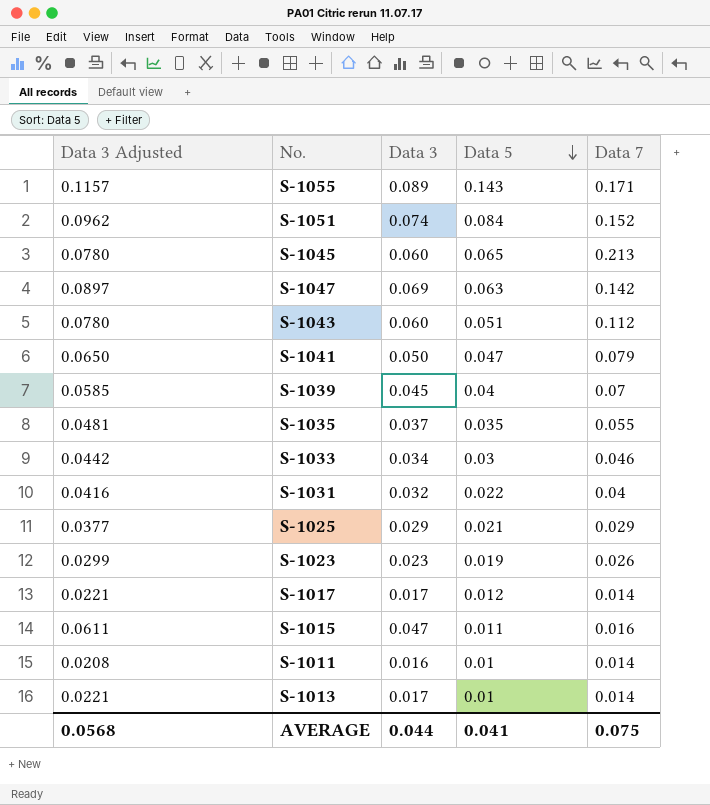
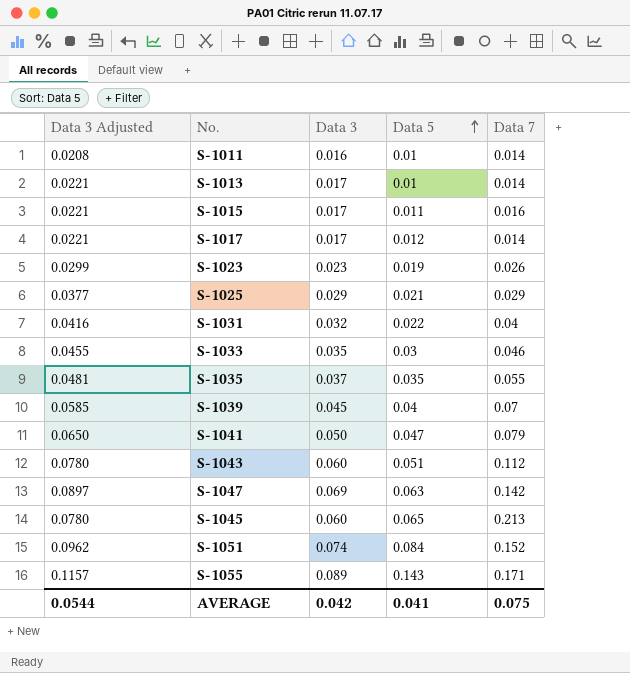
row order: Data 5 descending -> Data 5 ascending
S-1015 | Data 3 Adjusted: 0.0611 -> 0.0221
S-1015 | Data 3: 0.047 -> 0.017
S-1033 | Data 3 Adjusted: 0.0442 -> 0.0455
S-1033 | Data 3: 0.034 -> 0.035
AVERAGE | Data 3 Adjusted: 0.0568 -> 0.0544
AVERAGE | Data 3: 0.044 -> 0.042

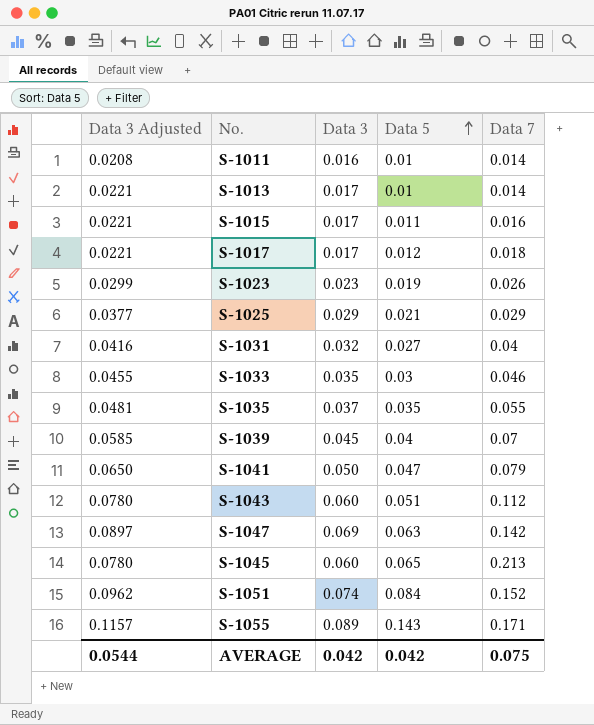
S-1017 | Data 7: 0.014 -> 0.018
S-1031 | Data 5: 0.022 -> 0.027
AVERAGE | Data 5: 0.041 -> 0.042

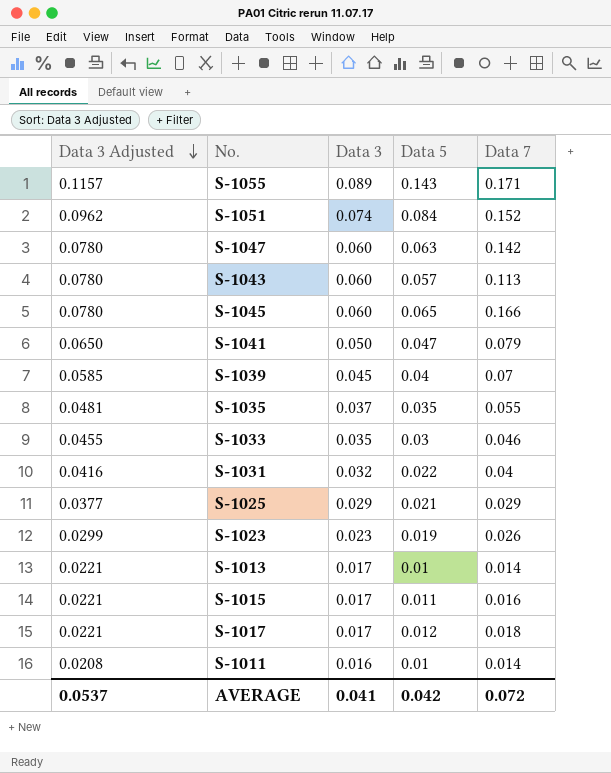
row order: Data 5 ascending -> Data 3 Adjusted descending
S-1047 | Data 3 Adjusted: 0.0897 -> 0.0780
S-1047 | Data 3: 0.069 -> 0.060
S-1043 | Data 5: 0.051 -> 0.057
S-1043 | Data 7: 0.112 -> 0.113
S-1045 | Data 7: 0.213 -> 0.166
S-1031 | Data 5: 0.027 -> 0.022
AVERAGE | Data 3 Adjusted: 0.0544 -> 0.0537
AVERAGE | Data 3: 0.042 -> 0.041
AVERAGE | Data 7: 0.075 -> 0.072

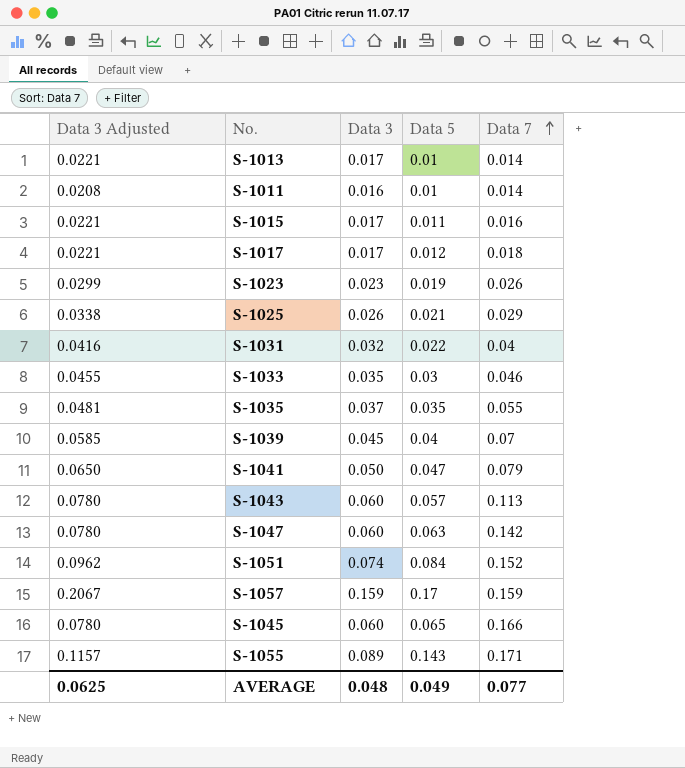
row order: Data 3 Adjusted descending -> Data 7 ascending
S-1025 | Data 3 Adjusted: 0.0377 -> 0.0338
S-1025 | Data 3: 0.029 -> 0.026
row S-1057: none -> 0.2067 | 0.159 | 0.17 | 0.159
AVERAGE | Data 3 Adjusted: 0.0537 -> 0.0625
AVERAGE | Data 3: 0.041 -> 0.048
AVERAGE | Data 5: 0.042 -> 0.049
AVERAGE | Data 7: 0.072 -> 0.077

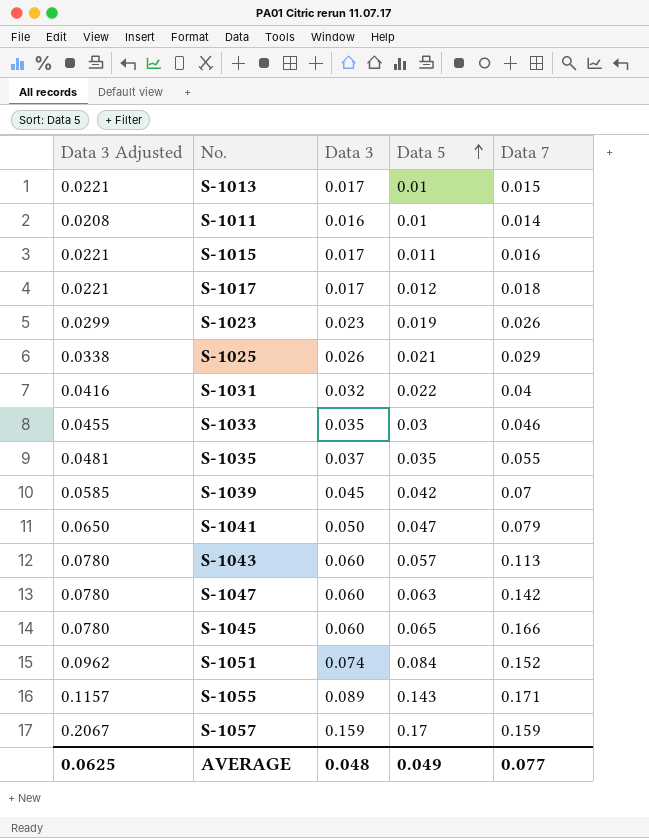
row order: Data 7 ascending -> Data 5 ascending
S-1013 | Data 7: 0.014 -> 0.015
S-1039 | Data 5: 0.04 -> 0.042

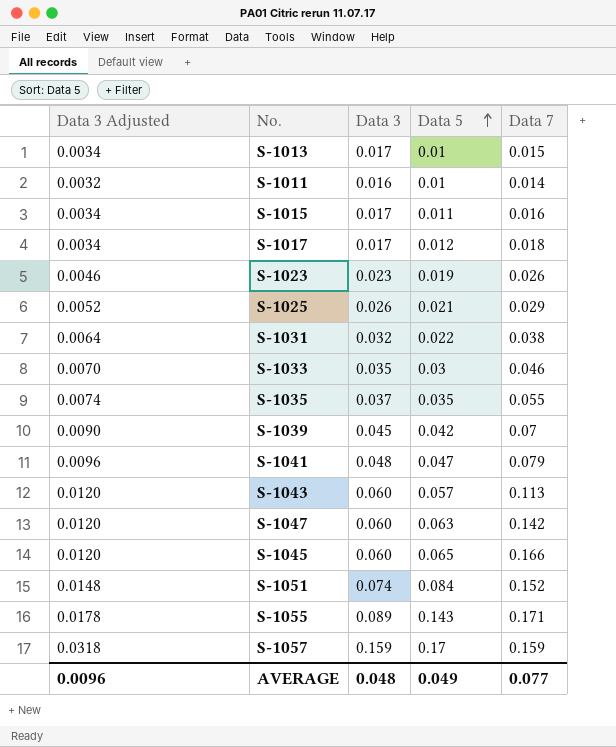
column Data 3 Adjusted | formula: [Data 3] * 1.3 -> [Data 3] * 0.2
S-1031 | Data 7: 0.04 -> 0.038
S-1041 | Data 3: 0.050 -> 0.048
AVERAGE | Data 3 Adjusted: 0.0625 -> 0.0096

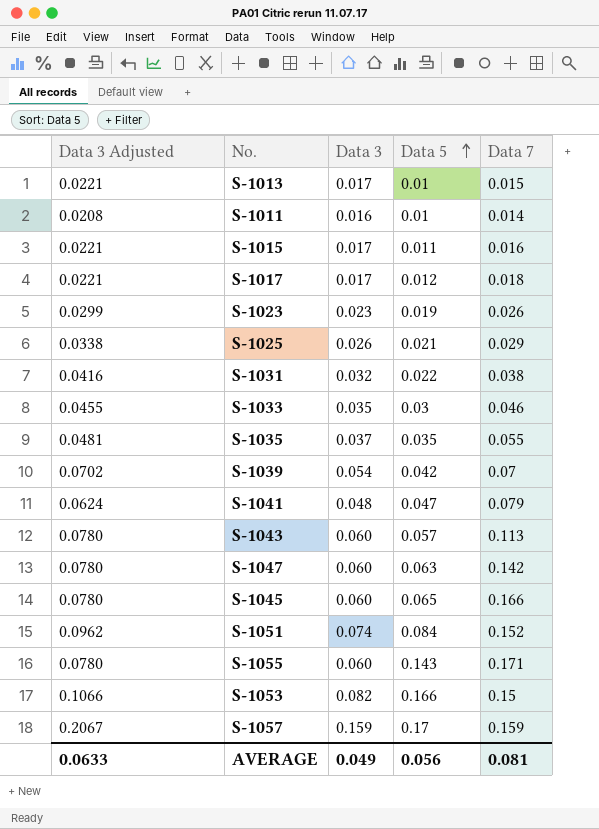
column Data 3 Adjusted | formula: [Data 3] * 0.2 -> [Data 3] * 1.3
S-1039 | Data 3: 0.045 -> 0.054
S-1055 | Data 3: 0.089 -> 0.060
row S-1053: none -> 0.1066 | 0.082 | 0.166 | 0.15
AVERAGE | Data 3 Adjusted: 0.0096 -> 0.0633
AVERAGE | Data 3: 0.048 -> 0.049
AVERAGE | Data 5: 0.049 -> 0.056
AVERAGE | Data 7: 0.077 -> 0.081

